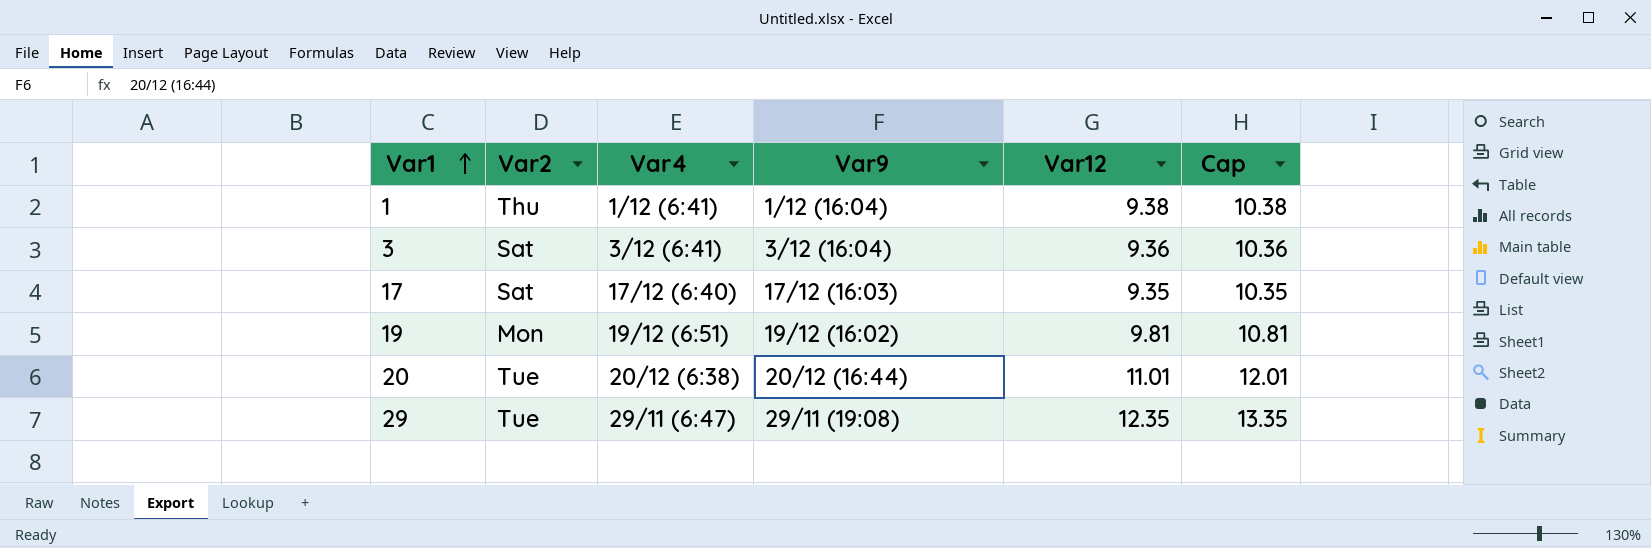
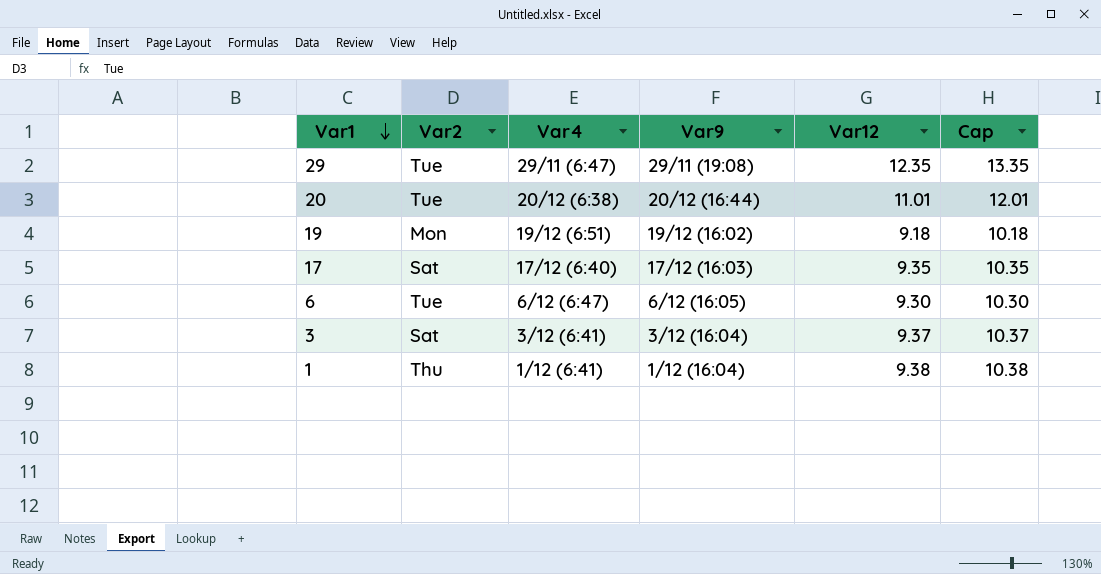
row order: Var1 ascending -> Var1 descending
19 | Var12: 9.81 -> 9.18
19 | Cap: 10.81 -> 10.18
row 6: none -> Tue | 6/12 (6:47) | 6/12 (16:05) | 9.30 | 10.30
3 | Var12: 9.36 -> 9.37
3 | Cap: 10.36 -> 10.37

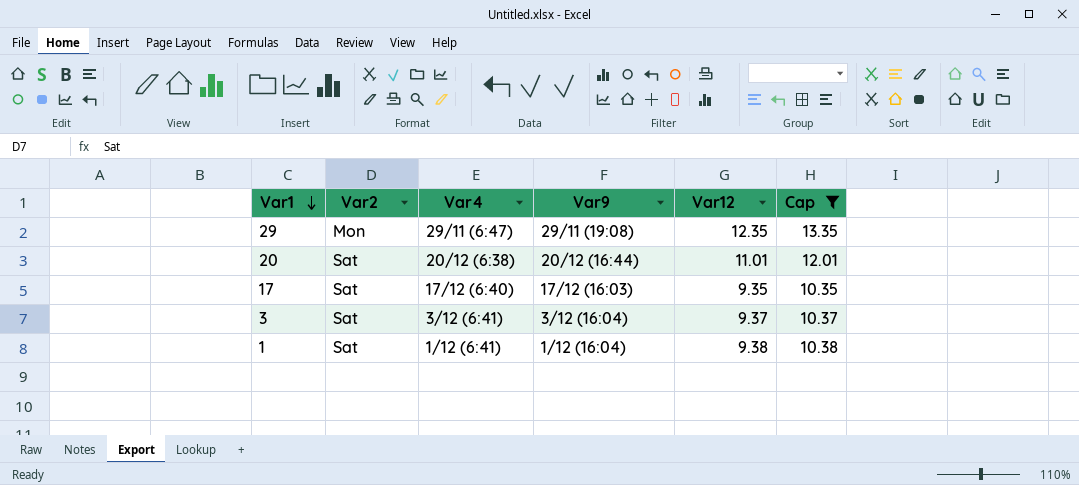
filter: none -> Cap >= 10.35
29 | Var2: Tue -> Mon
20 | Var2: Tue -> Sat
1 | Var2: Thu -> Sat

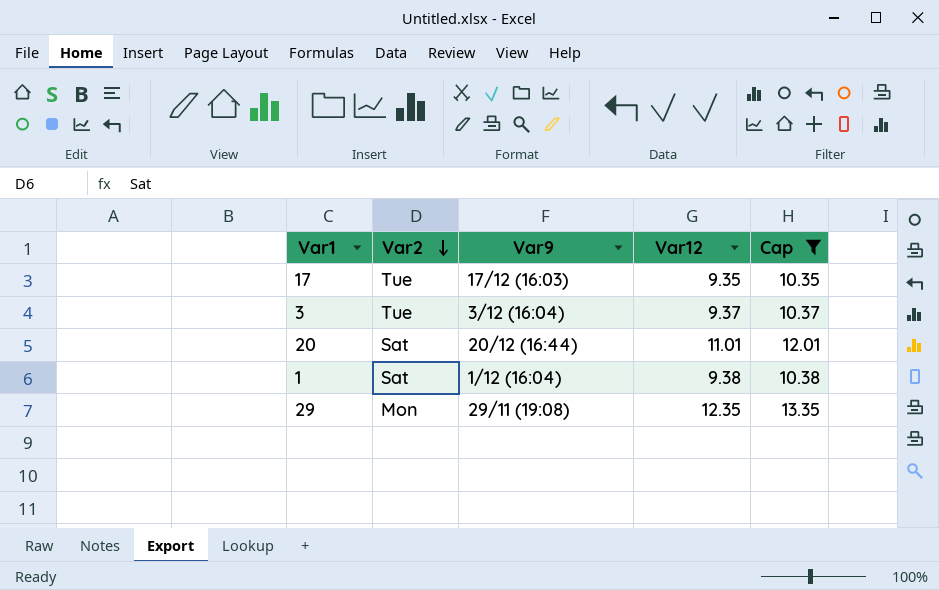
row order: Var1 descending -> Var2 descending
column Var4 | position: 3 -> none
17 | Var2: Sat -> Tue
3 | Var2: Sat -> Tue

